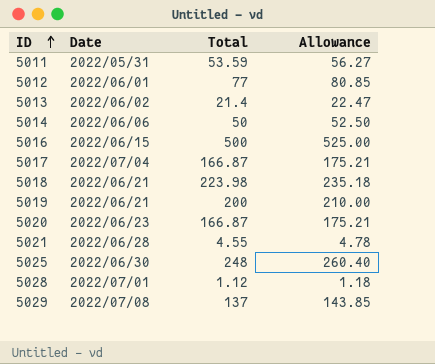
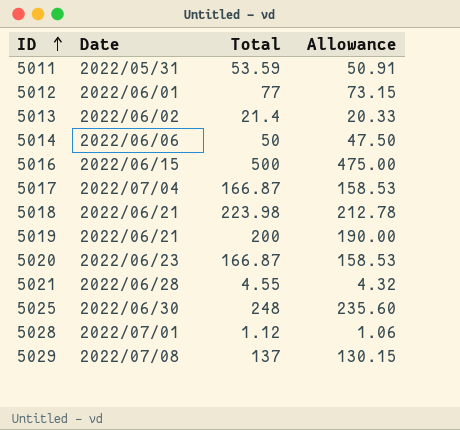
column Allowance | formula: [Total] * 1.05 -> [Total] * 0.95

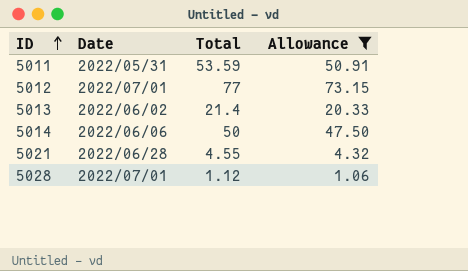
filter: none -> Allowance <= 73.15
5012 | Date: 2022/06/01 -> 2022/07/01

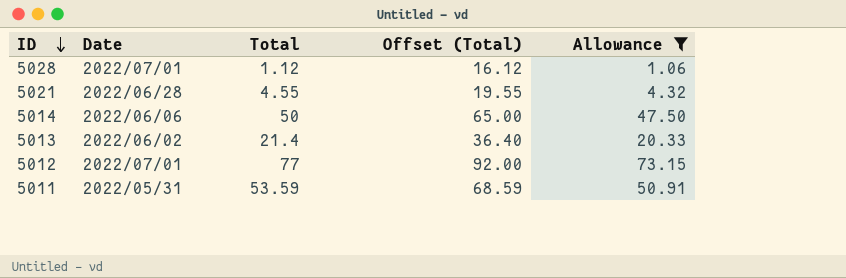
row order: ID ascending -> ID descending
column Offset (Total) | formula: none -> [Total] + 15

